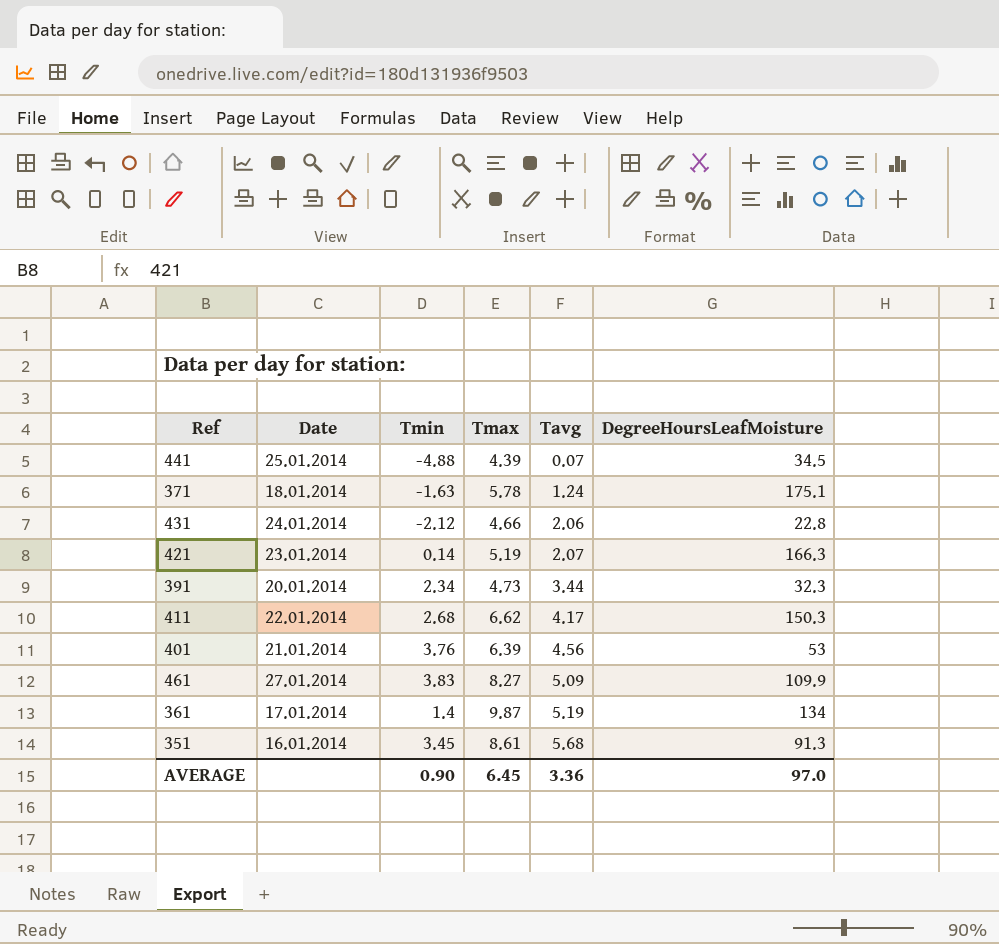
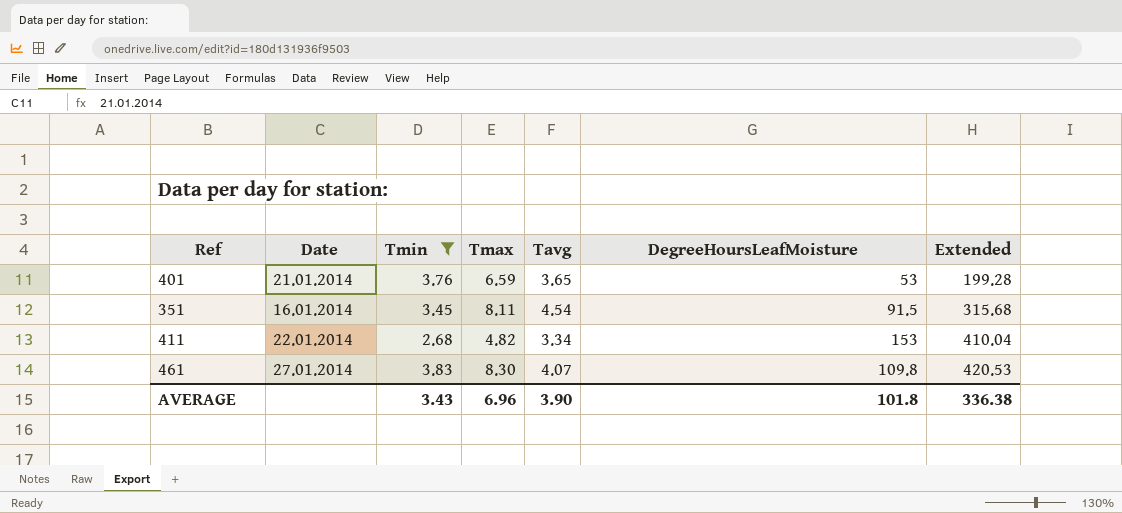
filter: none -> Tmin >= 2.68
row order: Tavg ascending -> Extended ascending
column Extended | formula: none -> [Tmin] * [DegreeHoursLeafMoisture]
401 | Tmax: 6.39 -> 6.59
401 | Tavg: 4.56 -> 3.65
351 | Tmax: 8.61 -> 8.11
351 | Tavg: 5.68 -> 4.54
351 | DegreeHoursLeafMoisture: 91.3 -> 91.5
411 | Tmax: 6.62 -> 4.82
411 | Tavg: 4.17 -> 3.34
411 | DegreeHoursLeafMoisture: 150.3 -> 153
461 | Tmax: 8.27 -> 8.30
461 | Tavg: 5.09 -> 4.07
461 | DegreeHoursLeafMoisture: 109.9 -> 109.8
AVERAGE | Tmin: 0.90 -> 3.43
AVERAGE | Tmax: 6.45 -> 6.96
AVERAGE | Tavg: 3.36 -> 3.90
AVERAGE | DegreeHoursLeafMoisture: 97.0 -> 101.8

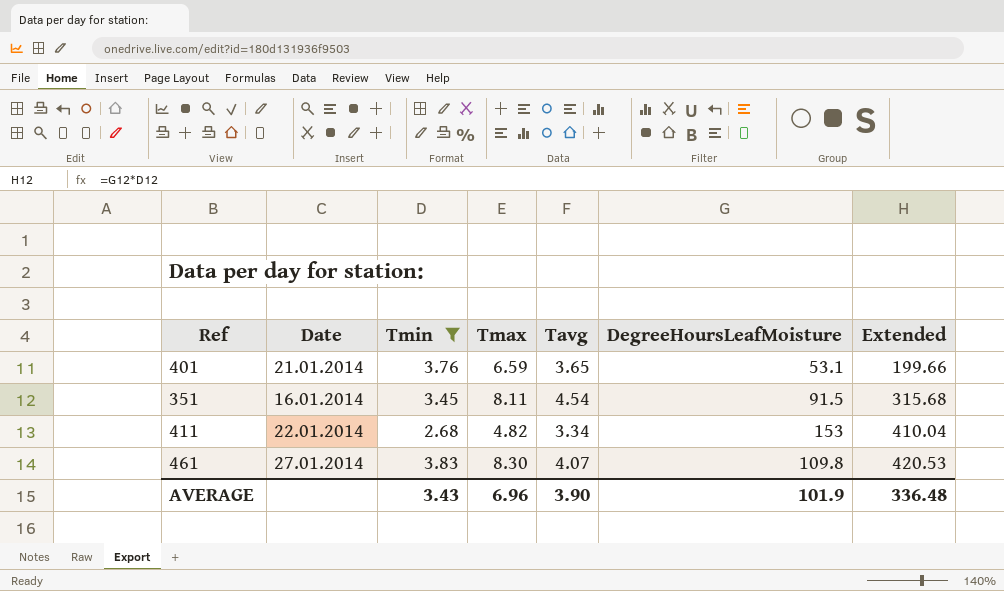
401 | DegreeHoursLeafMoisture: 53 -> 53.1
401 | Extended: 199.28 -> 199.66
AVERAGE | DegreeHoursLeafMoisture: 101.8 -> 101.9
AVERAGE | Extended: 336.38 -> 336.48

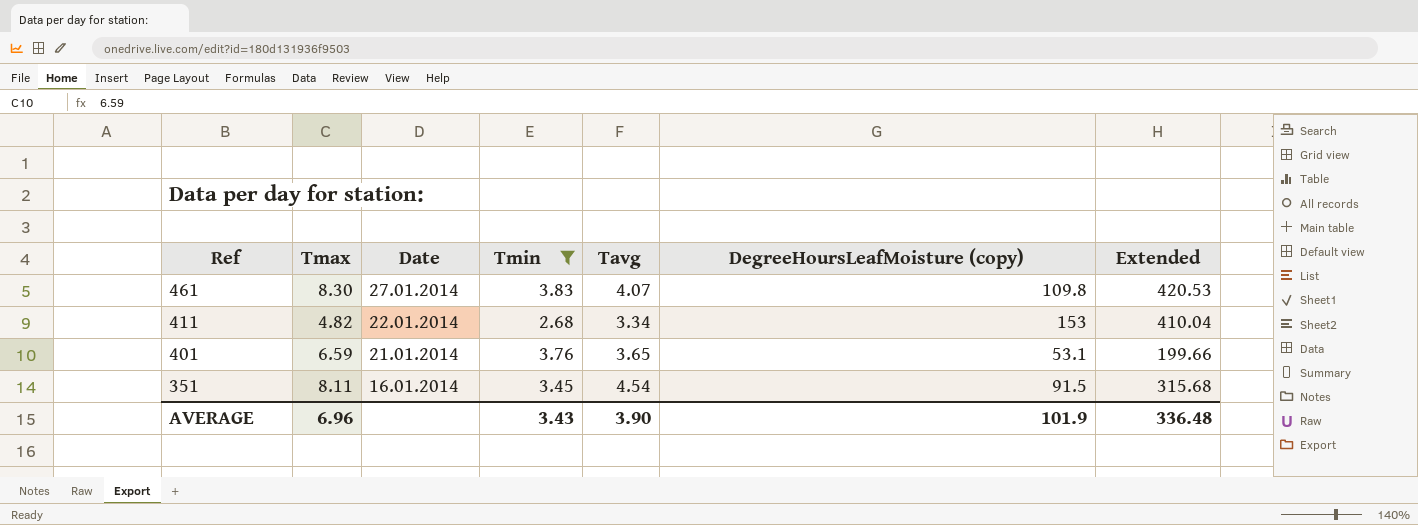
row order: Extended ascending -> Ref descending
column Tmax | position: 4 -> 2
column name: DegreeHoursLeafMoisture -> DegreeHoursLeafMoisture (copy)

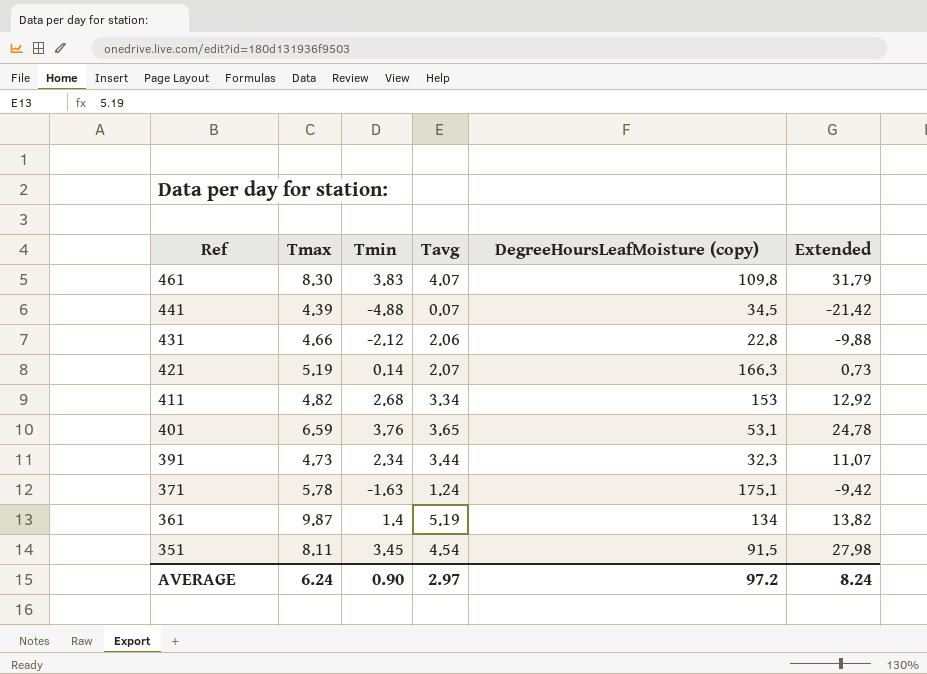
filter: Tmin >= 2.68 -> none
column Date | position: 3 -> none
column Extended | formula: [Tmin] * [DegreeHoursLeafMoisture (copy)] -> [Tmax] * [Tmin]
AVERAGE | Tmax: 6.96 -> 6.24
AVERAGE | Tmin: 3.43 -> 0.90
AVERAGE | Tavg: 3.90 -> 2.97
AVERAGE | DegreeHoursLeafMoisture (copy): 101.9 -> 97.2
AVERAGE | Extended: 336.48 -> 8.24

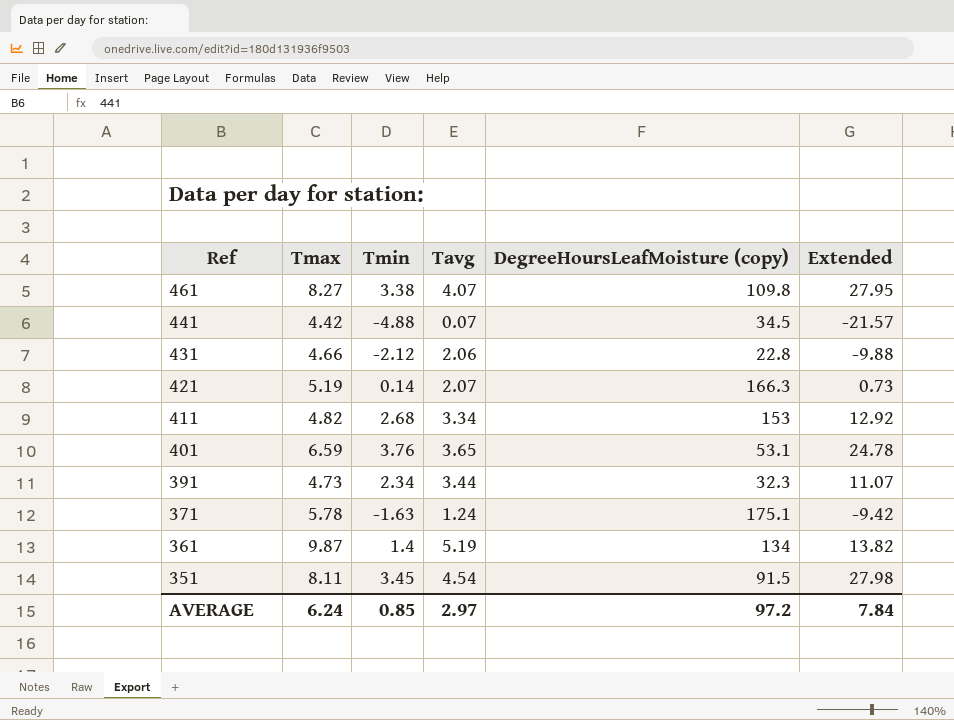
461 | Tmax: 8.30 -> 8.27
461 | Tmin: 3.83 -> 3.38
461 | Extended: 31.79 -> 27.95
441 | Tmax: 4.39 -> 4.42
441 | Extended: -21.42 -> -21.57
AVERAGE | Tmin: 0.90 -> 0.85
AVERAGE | Extended: 8.24 -> 7.84

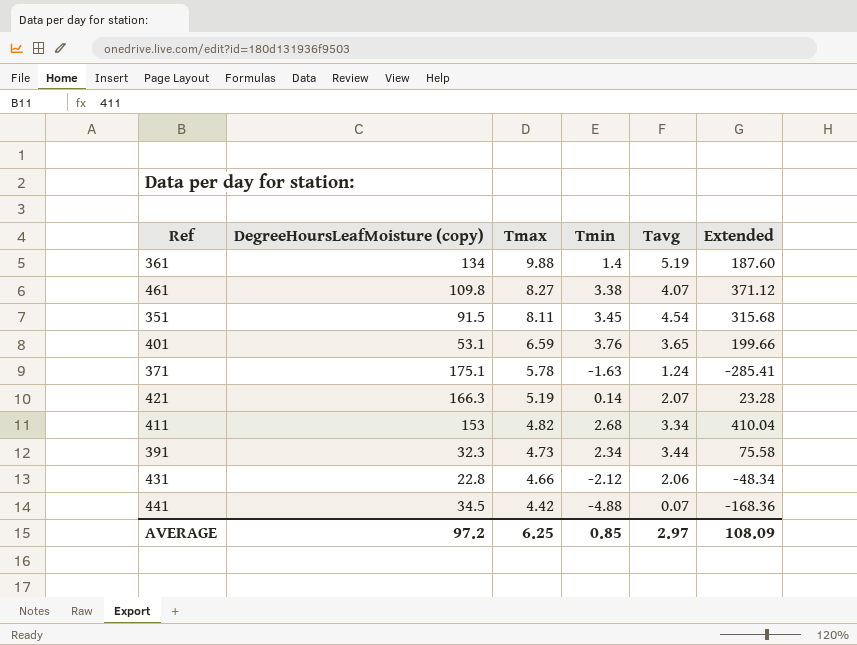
row order: Ref descending -> Tmax descending
column DegreeHoursLeafMoisture (copy) | position: 5 -> 2
column Extended | formula: [Tmax] * [Tmin] -> [DegreeHoursLeafMoisture (copy)] * [Tmin]
361 | Tmax: 9.87 -> 9.88
AVERAGE | Tmax: 6.24 -> 6.25
AVERAGE | Extended: 7.84 -> 108.09

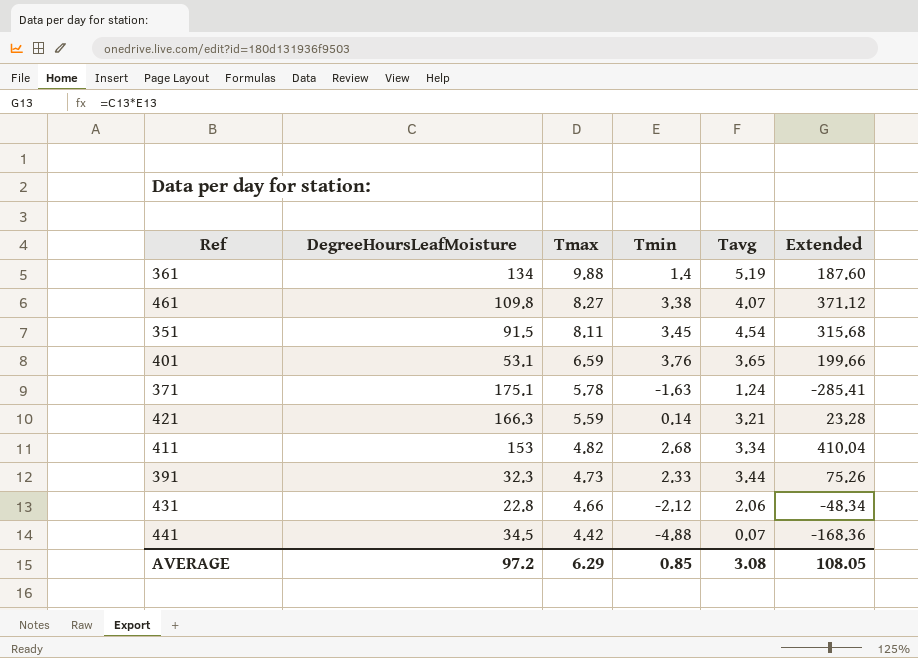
column name: DegreeHoursLeafMoisture (copy) -> DegreeHoursLeafMoisture
421 | Tmax: 5.19 -> 5.59
421 | Tavg: 2.07 -> 3.21
391 | Tmin: 2.34 -> 2.33
391 | Extended: 75.58 -> 75.26
AVERAGE | Tmax: 6.25 -> 6.29
AVERAGE | Tavg: 2.97 -> 3.08
AVERAGE | Extended: 108.09 -> 108.05

